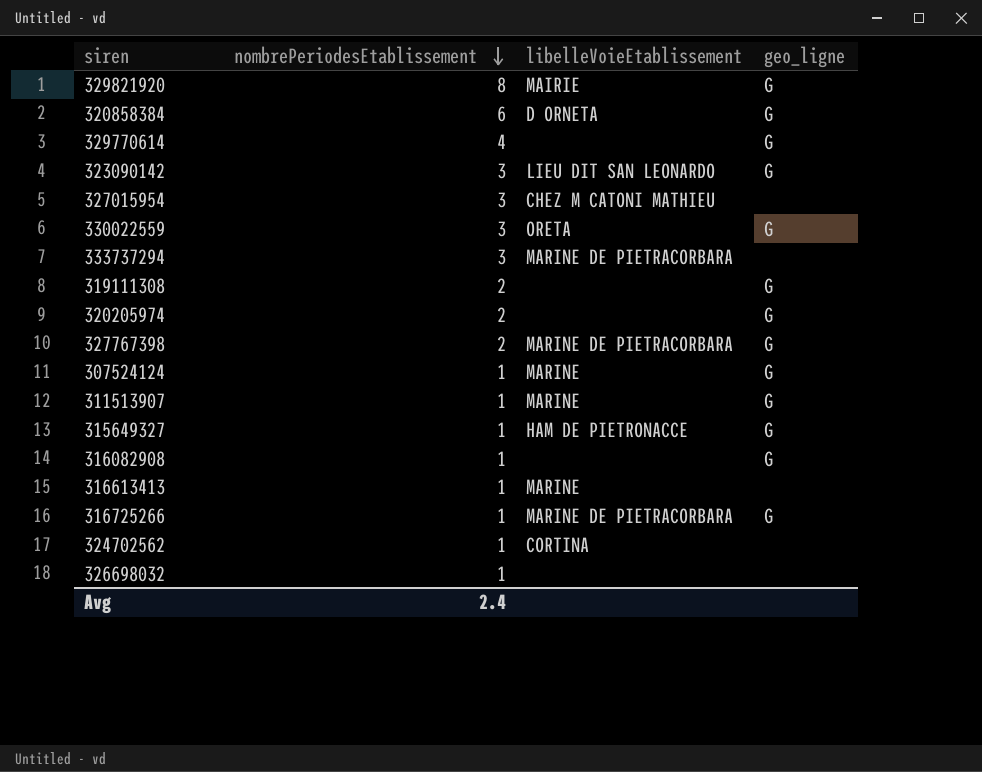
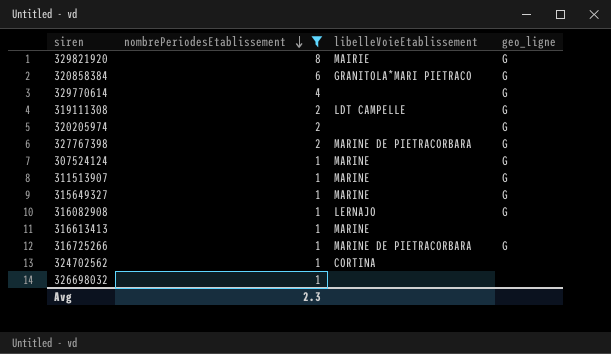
filter: none -> nombrePeriodesEtablissement != 3
320858384 | libelleVoieEtablissement: D ORNETA -> GRANITOLA*MARI PIETRACO
319111308 | libelleVoieEtablissement: none -> LDT CAMPELLE
315649327 | libelleVoieEtablissement: HAM DE PIETRONACCE -> MARINE
316082908 | libelleVoieEtablissement: none -> LERNAJO
Avg | nombrePeriodesEtablissement: 2.4 -> 2.3

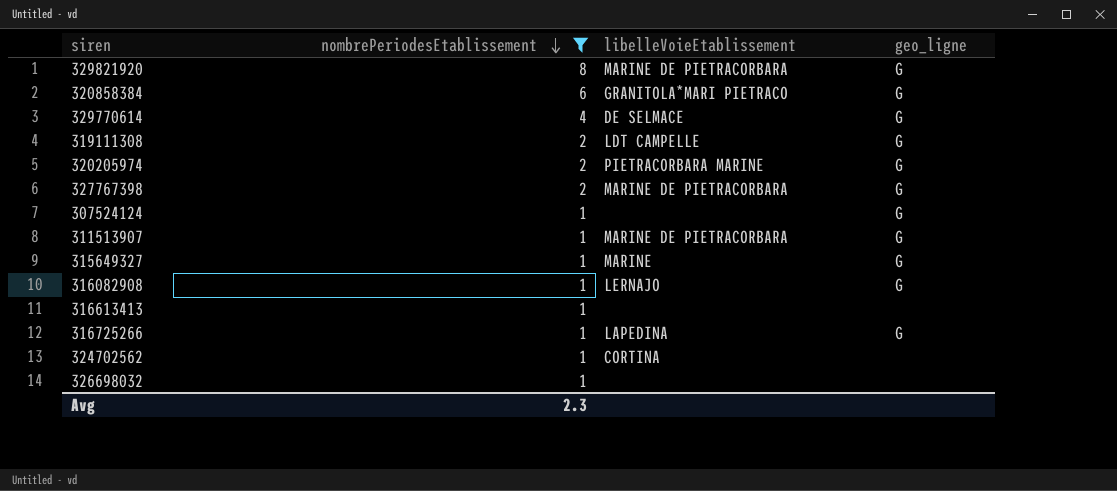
329821920 | libelleVoieEtablissement: MAIRIE -> MARINE DE PIETRACORBARA
329770614 | libelleVoieEtablissement: none -> DE SELMACE
320205974 | libelleVoieEtablissement: none -> PIETRACORBARA MARINE
307524124 | libelleVoieEtablissement: MARINE -> none
311513907 | libelleVoieEtablissement: MARINE -> MARINE DE PIETRACORBARA
316613413 | libelleVoieEtablissement: MARINE -> none
316725266 | libelleVoieEtablissement: MARINE DE PIETRACORBARA -> LAPEDINA

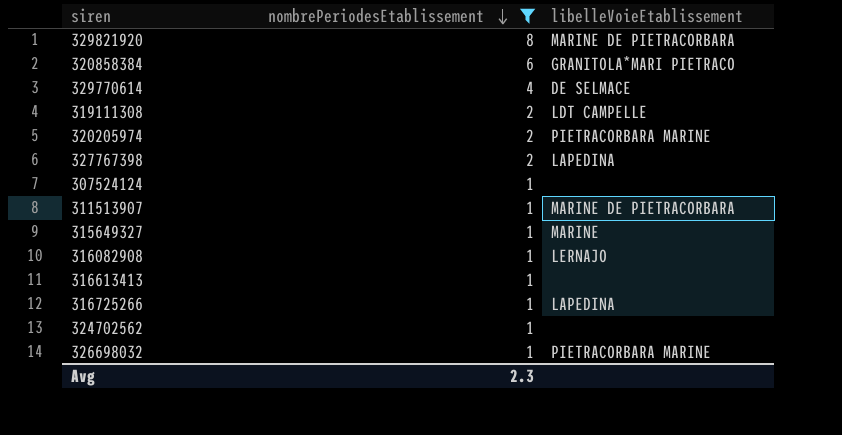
column geo_ligne | position: 4 -> none
327767398 | libelleVoieEtablissement: MARINE DE PIETRACORBARA -> LAPEDINA
324702562 | libelleVoieEtablissement: CORTINA -> none
326698032 | libelleVoieEtablissement: none -> PIETRACORBARA MARINE

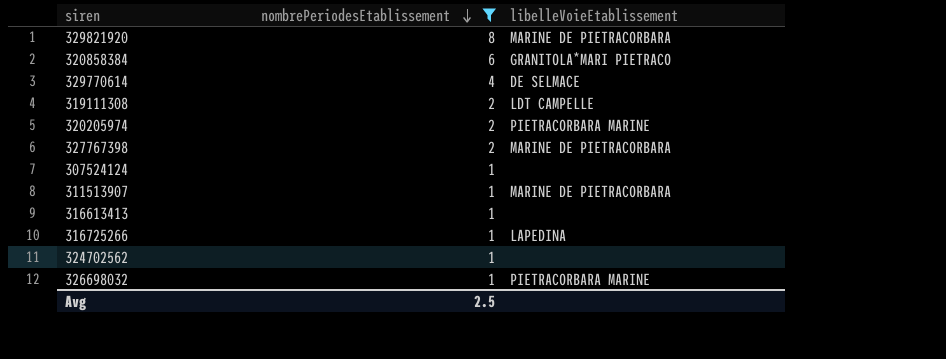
row 315649327: 1 | MARINE -> none
row 316082908: 1 | LERNAJO -> none
327767398 | libelleVoieEtablissement: LAPEDINA -> MARINE DE PIETRACORBARA
Avg | nombrePeriodesEtablissement: 2.3 -> 2.5

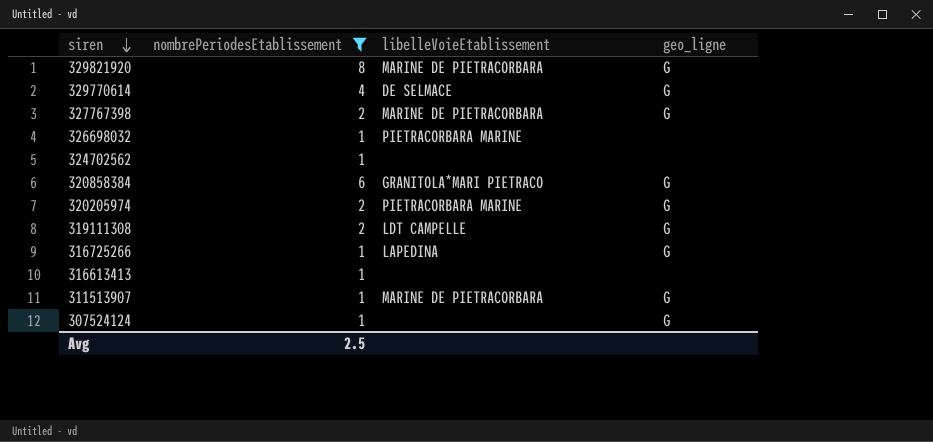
row order: nombrePeriodesEtablissement descending -> siren descending
column geo_ligne | position: none -> 4

